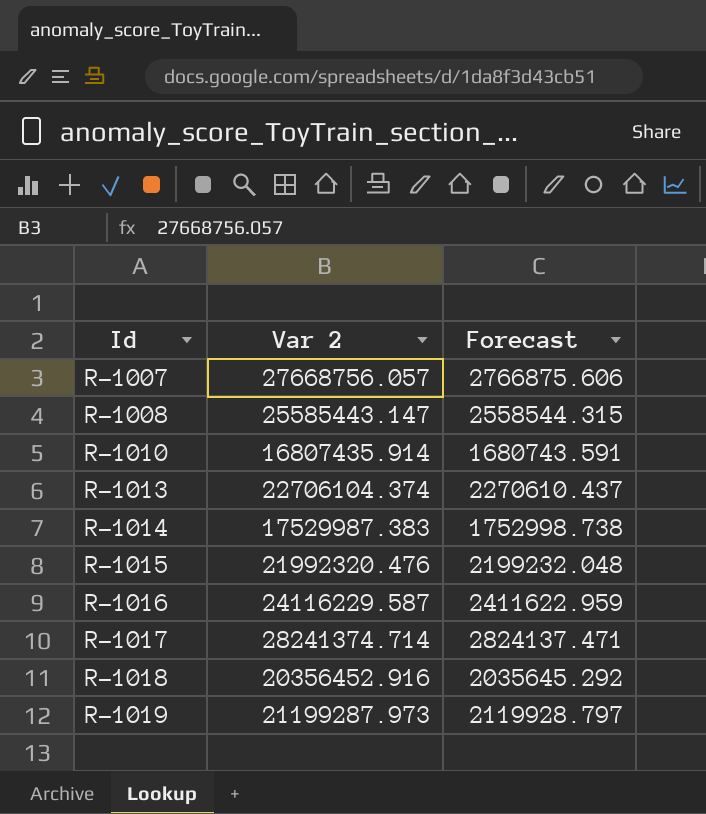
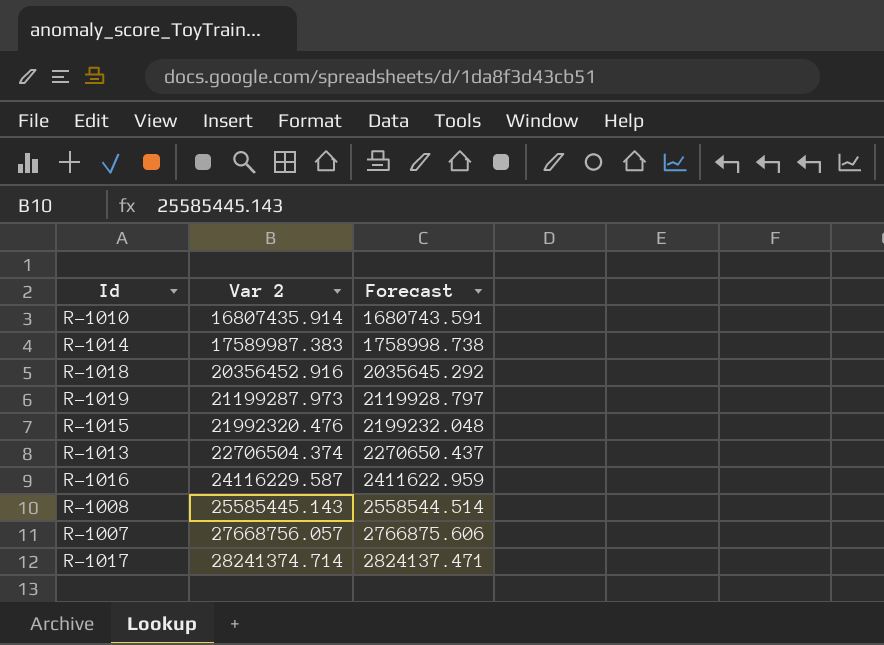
row order: Id ascending -> Var 2 ascending
R-1014 | Var 2: 17529987.383 -> 17589987.383
R-1014 | Forecast: 1752998.738 -> 1758998.738
R-1013 | Var 2: 22706104.374 -> 22706504.374
R-1013 | Forecast: 2270610.437 -> 2270650.437
R-1008 | Var 2: 25585443.147 -> 25585445.143
R-1008 | Forecast: 2558544.315 -> 2558544.514

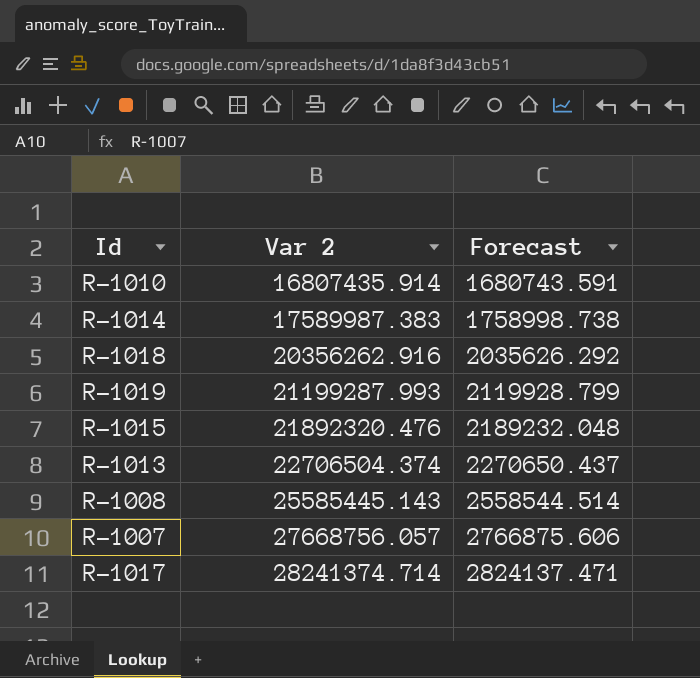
row R-1016: 24116229.587 | 2411622.959 -> none
R-1018 | Var 2: 20356452.916 -> 20356262.916
R-1018 | Forecast: 2035645.292 -> 2035626.292
R-1019 | Var 2: 21199287.973 -> 21199287.993
R-1019 | Forecast: 2119928.797 -> 2119928.799
R-1015 | Var 2: 21992320.476 -> 21892320.476
R-1015 | Forecast: 2199232.048 -> 2189232.048

